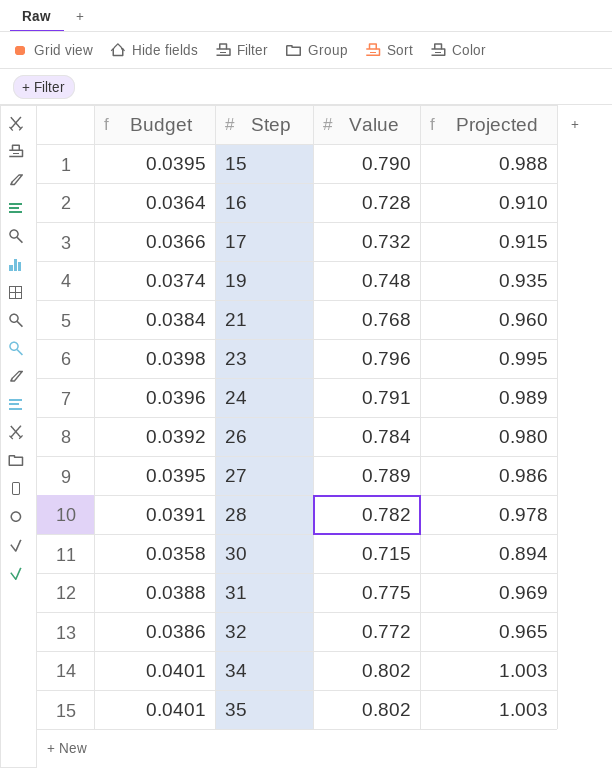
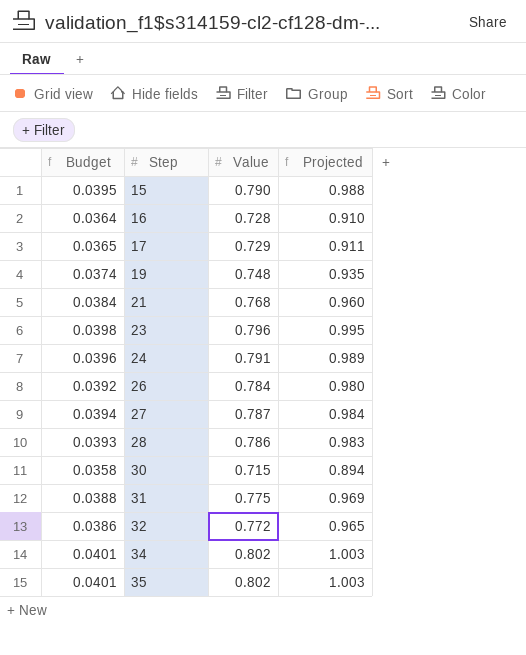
17 | Budget: 0.0366 -> 0.0365
17 | Value: 0.732 -> 0.729
17 | Projected: 0.915 -> 0.911
27 | Budget: 0.0395 -> 0.0394
27 | Value: 0.789 -> 0.787
27 | Projected: 0.986 -> 0.984
28 | Budget: 0.0391 -> 0.0393
28 | Value: 0.782 -> 0.786
28 | Projected: 0.978 -> 0.983

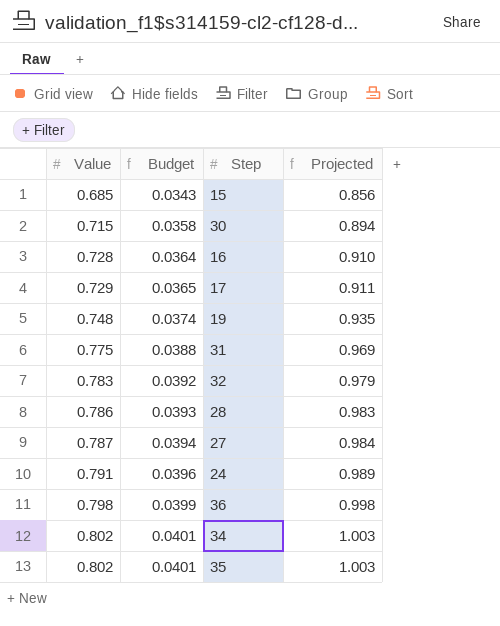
row order: Step ascending -> Value ascending
column Value | position: 3 -> 1
row 21: 0.0384 | 0.768 | 0.960 -> none
row 23: 0.0398 | 0.796 | 0.995 -> none
row 26: 0.0392 | 0.784 | 0.980 -> none
15 | Value: 0.790 -> 0.685
15 | Budget: 0.0395 -> 0.0343
15 | Projected: 0.988 -> 0.856
32 | Value: 0.772 -> 0.783
32 | Budget: 0.0386 -> 0.0392
32 | Projected: 0.965 -> 0.979
row 36: none -> 0.798 | 0.0399 | 0.998

